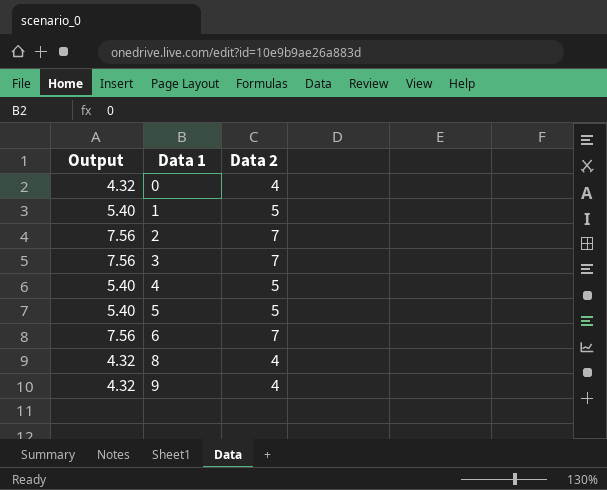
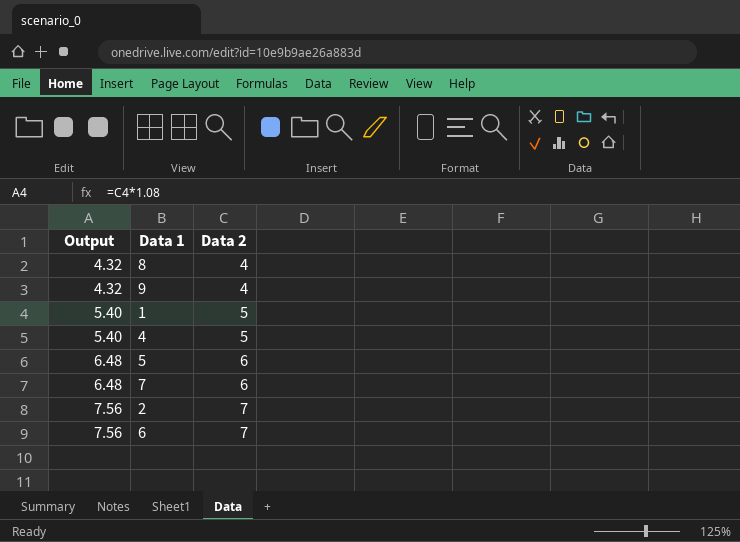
row order: Data 1 ascending -> Output ascending
row 0: 4.32 | 4 -> none
row 3: 7.56 | 7 -> none
5 | Output: 5.40 -> 6.48
5 | Data 2: 5 -> 6
row 7: none -> 6.48 | 6

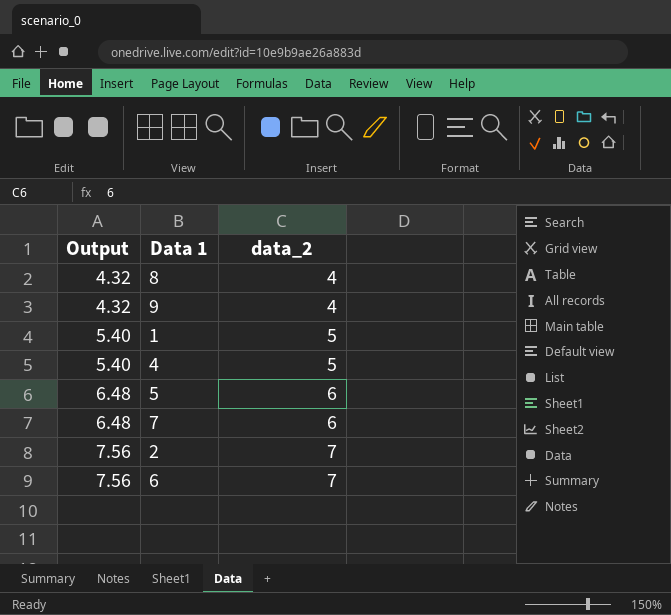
column name: Data 2 -> data_2

